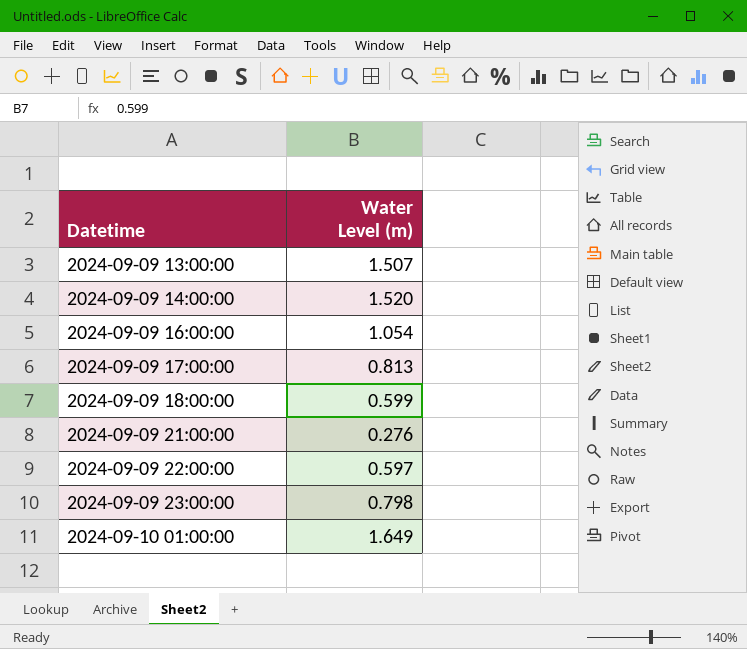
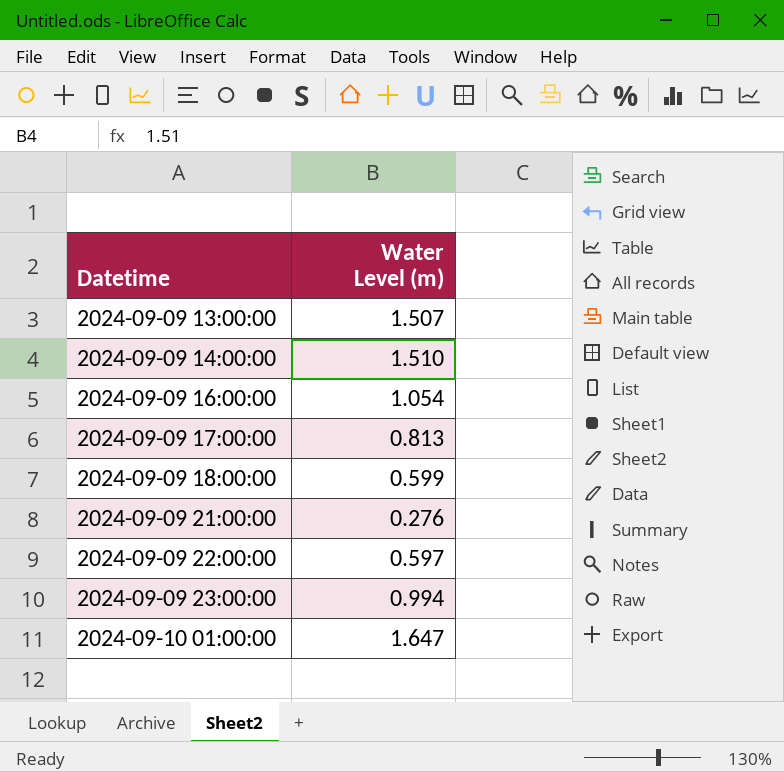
2024-09-09 14:00:00 | Water Level (m): 1.520 -> 1.510
2024-09-09 23:00:00 | Water Level (m): 0.798 -> 0.994
2024-09-10 01:00:00 | Water Level (m): 1.649 -> 1.647

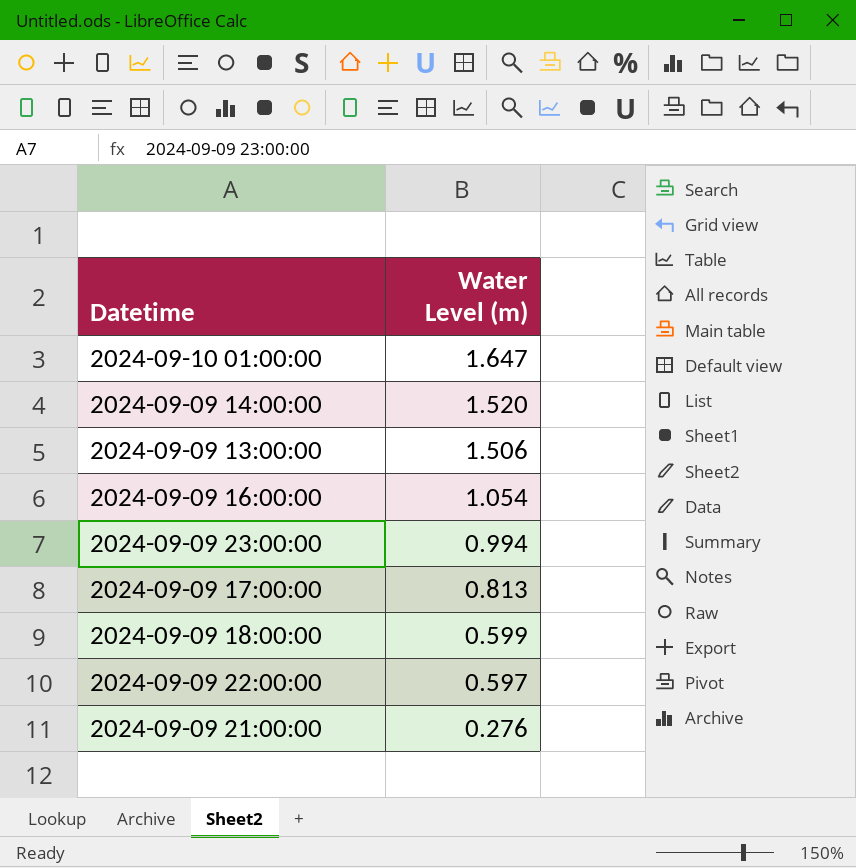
row order: Datetime ascending -> Water Level (m) descending
2024-09-09 14:00:00 | Water Level (m): 1.510 -> 1.520
2024-09-09 13:00:00 | Water Level (m): 1.507 -> 1.506

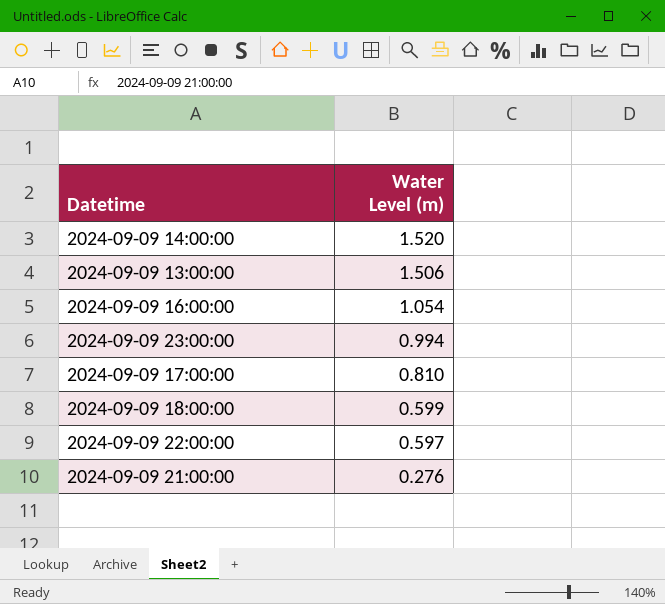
row 2024-09-10 01:00:00: 1.647 -> none
2024-09-09 17:00:00 | Water Level (m): 0.813 -> 0.810

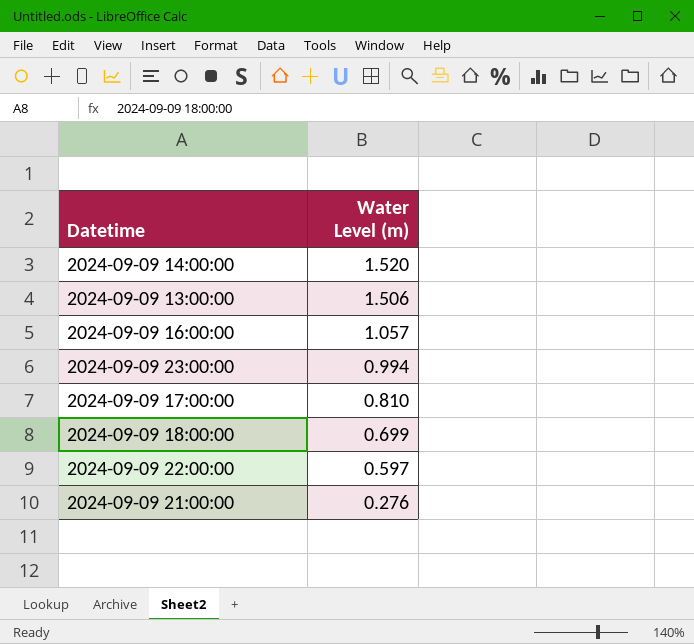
2024-09-09 16:00:00 | Water Level (m): 1.054 -> 1.057
2024-09-09 18:00:00 | Water Level (m): 0.599 -> 0.699

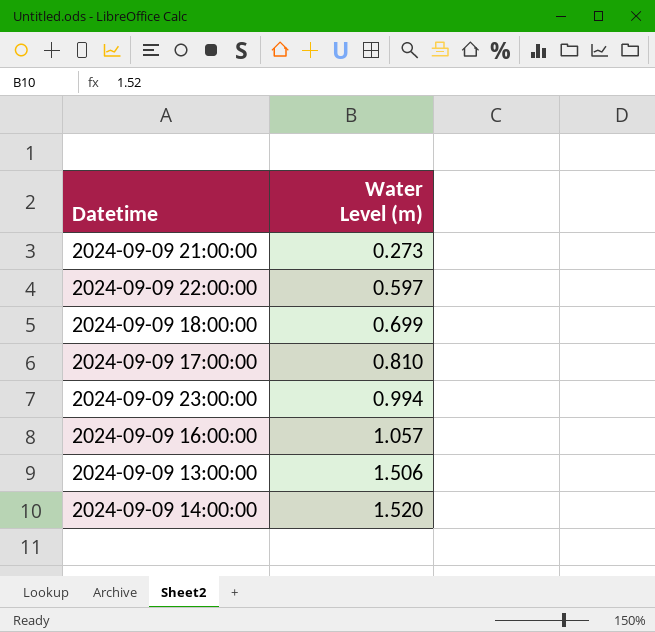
row order: Water Level (m) descending -> Water Level (m) ascending
2024-09-09 21:00:00 | Water Level (m): 0.276 -> 0.273

